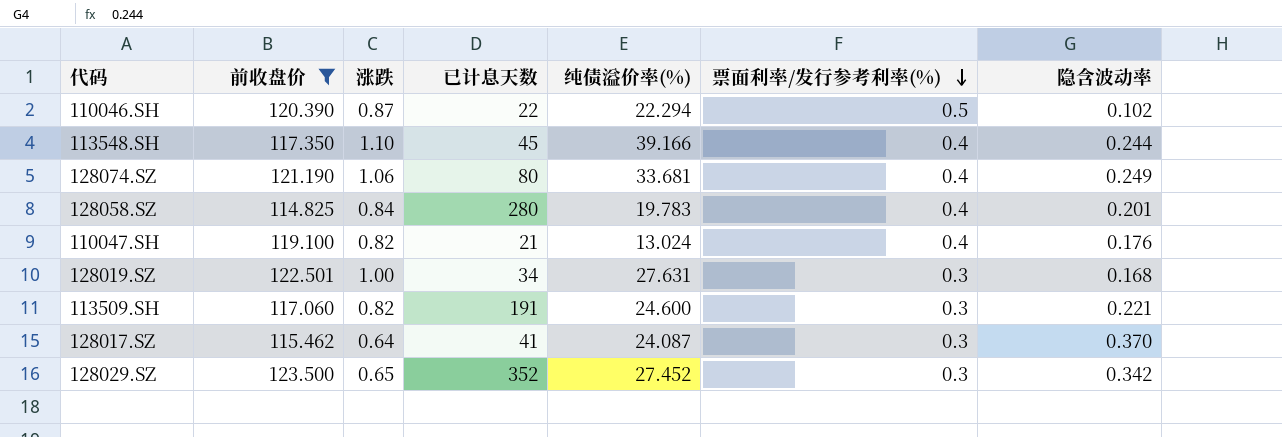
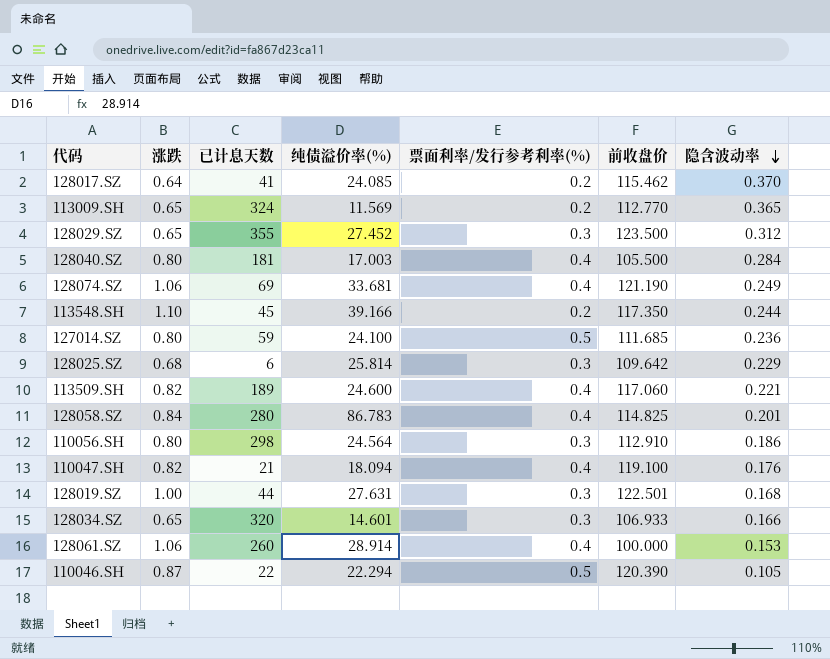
filter: 前收盘价 >= 114.825 -> none
row order: 票面利率/发行参考利率(%) descending -> 隐含波动率 descending
column 前收盘价 | position: 2 -> 6
128017.SZ | 纯债溢价率(%): 24.087 -> 24.085
128017.SZ | 票面利率/发行参考利率(%): 0.3 -> 0.2
128029.SZ | 已计息天数: 352 -> 355
128029.SZ | 隐含波动率: 0.342 -> 0.312
128074.SZ | 已计息天数: 80 -> 69
113548.SH | 票面利率/发行参考利率(%): 0.4 -> 0.2
113509.SH | 已计息天数: 191 -> 189
113509.SH | 票面利率/发行参考利率(%): 0.3 -> 0.4
128058.SZ | 纯债溢价率(%): 19.783 -> 86.783
110047.SH | 纯债溢价率(%): 13.024 -> 18.094
128019.SZ | 已计息天数: 34 -> 44
110046.SH | 隐含波动率: 0.102 -> 0.105

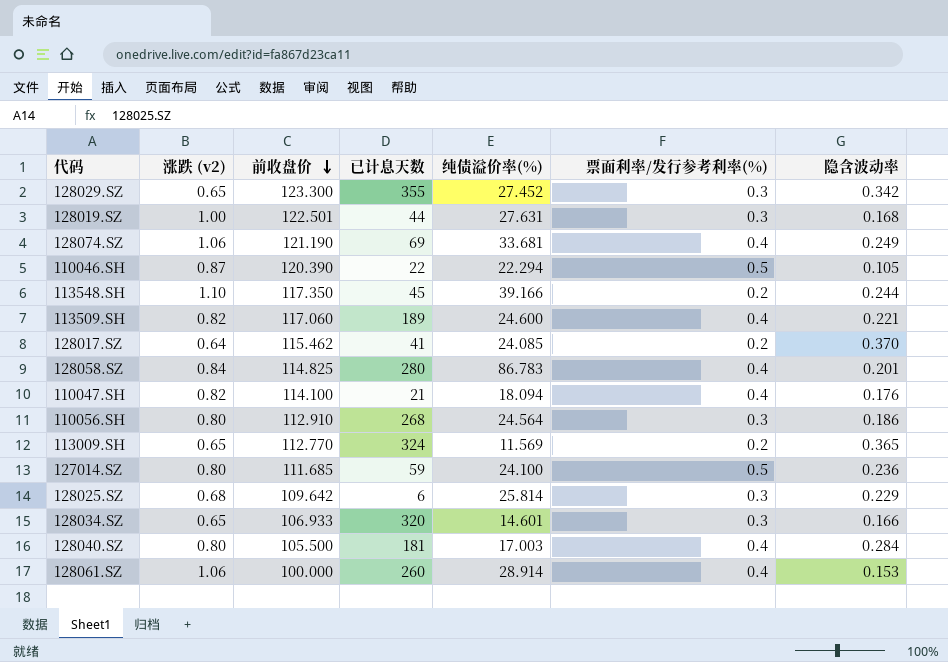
row order: 隐含波动率 descending -> 前收盘价 descending
column name: 涨跌 -> 涨跌 (v2)
column 前收盘价 | position: 6 -> 3
128029.SZ | 前收盘价: 123.500 -> 123.300
128029.SZ | 隐含波动率: 0.312 -> 0.342
110047.SH | 前收盘价: 119.100 -> 114.100
110056.SH | 已计息天数: 298 -> 268

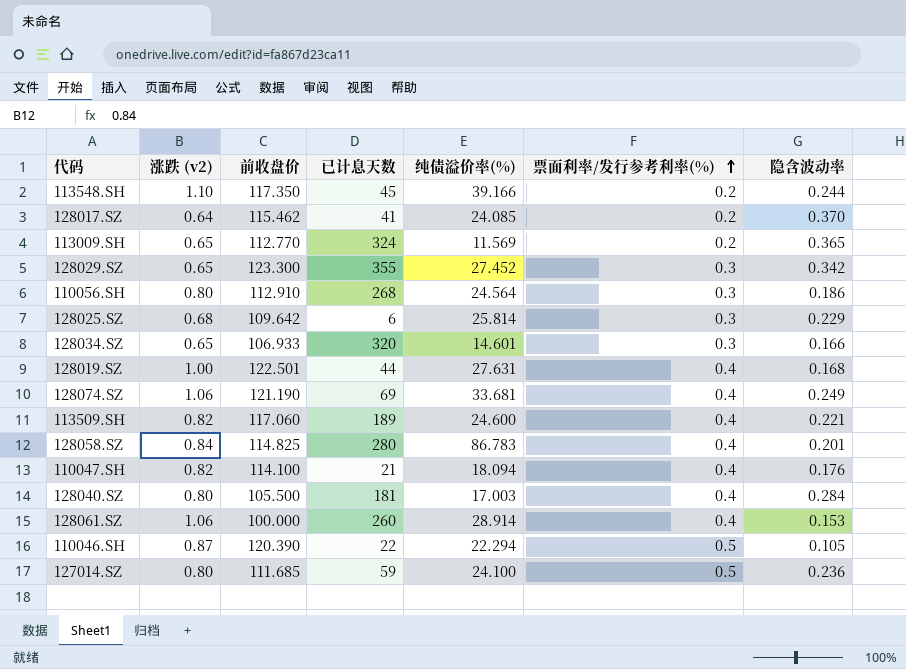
row order: 前收盘价 descending -> 票面利率/发行参考利率(%) ascending
128019.SZ | 票面利率/发行参考利率(%): 0.3 -> 0.4

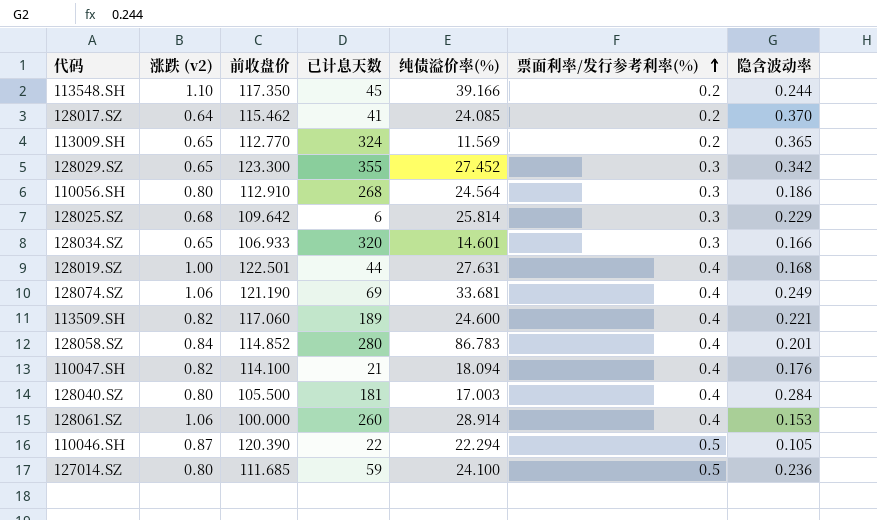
128058.SZ | 前收盘价: 114.825 -> 114.852

